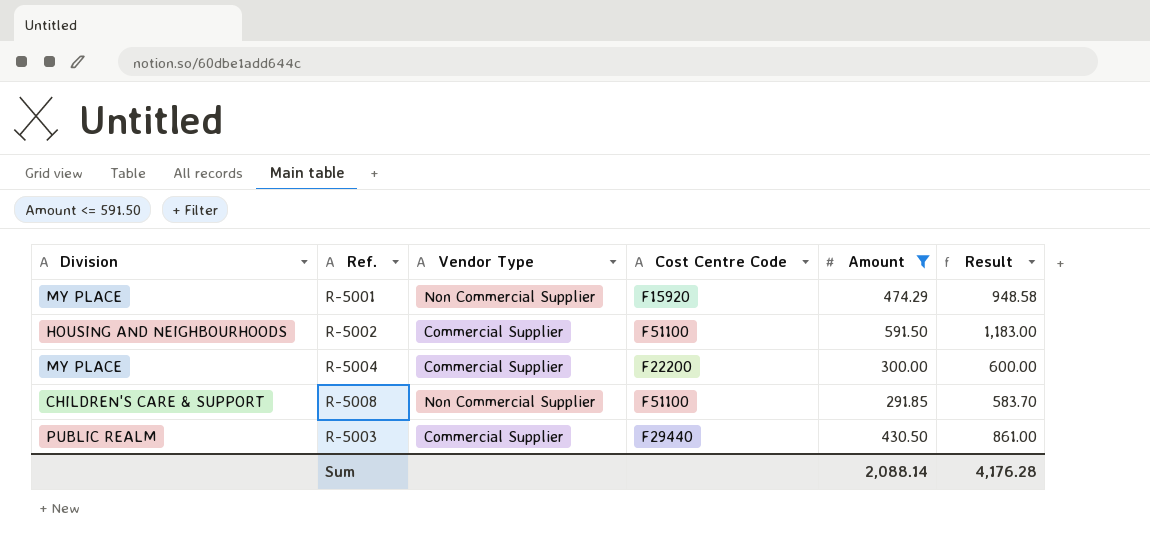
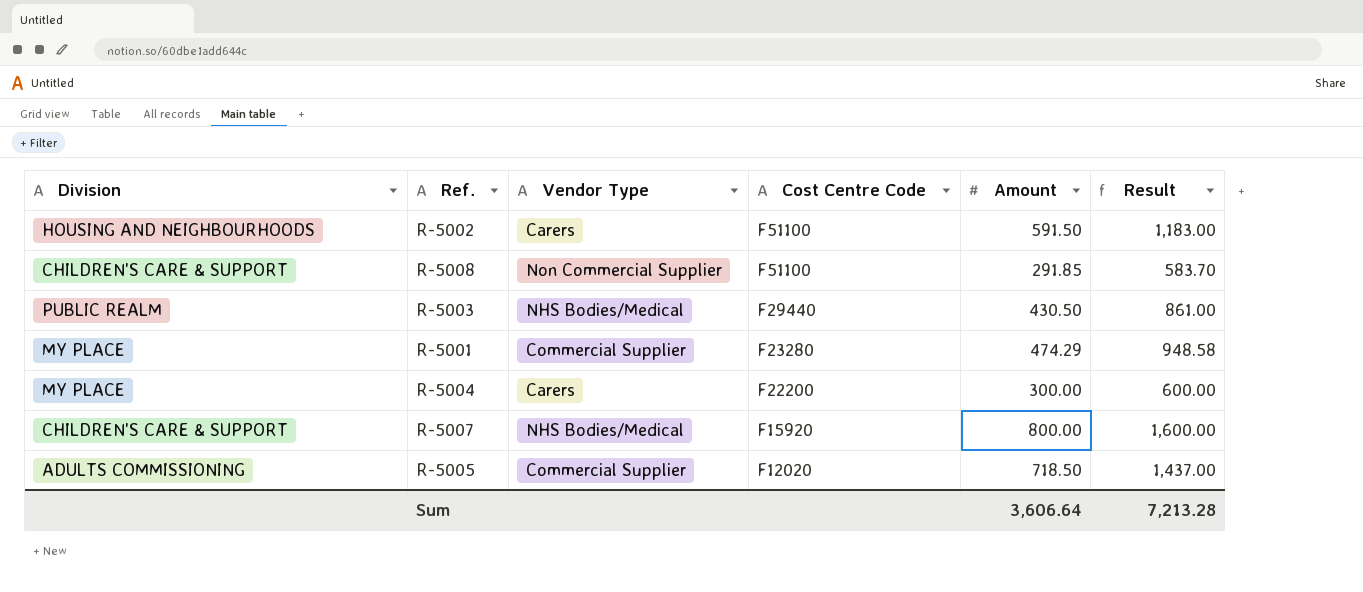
filter: Amount <= 591.50 -> none
row order: none -> Cost Centre Code descending
R-5002 | Vendor Type: Commercial Supplier -> Carers
R-5003 | Vendor Type: Commercial Supplier -> NHS Bodies/Medical
R-5001 | Vendor Type: Non Commercial Supplier -> Commercial Supplier
R-5001 | Cost Centre Code: F15920 -> F23280
R-5004 | Vendor Type: Commercial Supplier -> Carers
Sum | Amount: 2,088.14 -> 3,606.64
Sum | Result: 4,176.28 -> 7,213.28

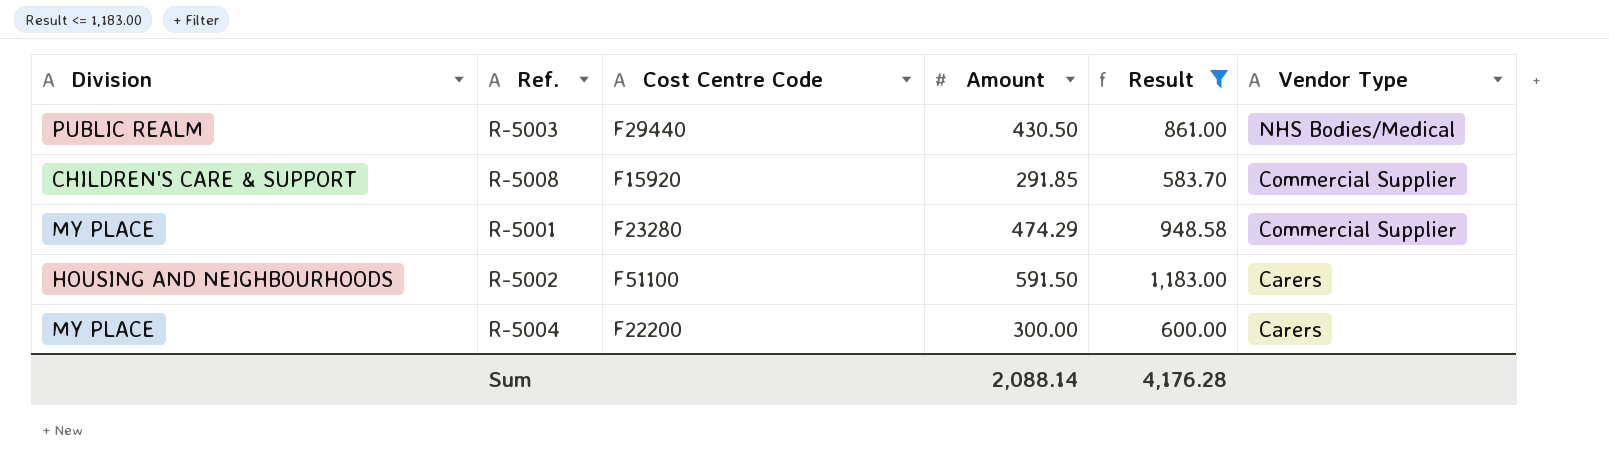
filter: none -> Result <= 1,183.00
row order: Cost Centre Code descending -> Vendor Type descending
column Vendor Type | position: 3 -> 6
R-5008 | Cost Centre Code: F51100 -> F15920
R-5008 | Vendor Type: Non Commercial Supplier -> Commercial Supplier
Sum | Amount: 3,606.64 -> 2,088.14
Sum | Result: 7,213.28 -> 4,176.28

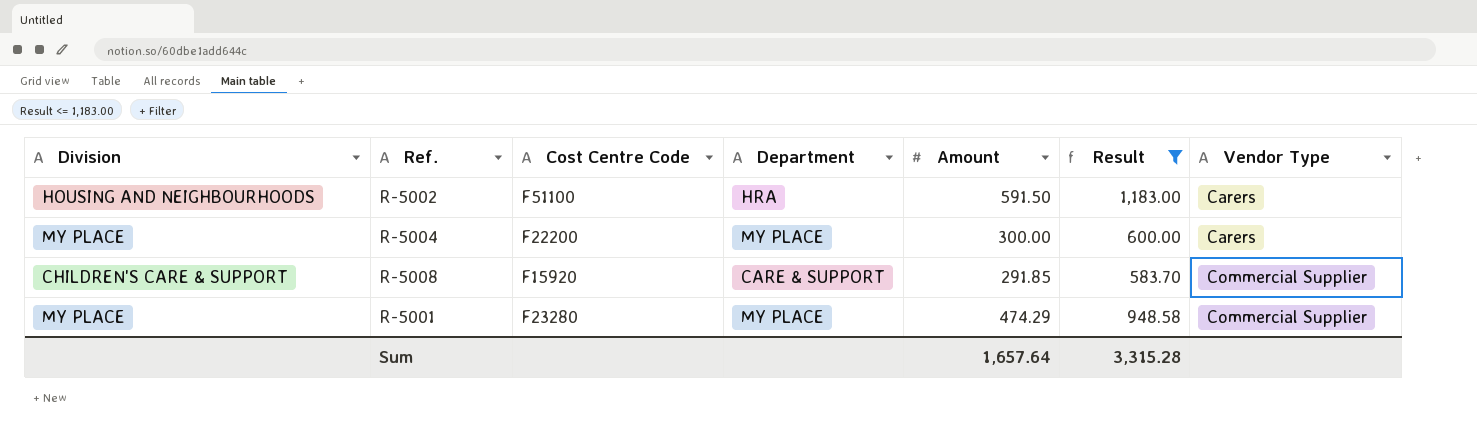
row order: Vendor Type descending -> Vendor Type ascending
column Department | position: none -> 4
row R-5003: PUBLIC REALM | F29440 | 430.50 | 861.00 | NHS Bodies/Medical -> none
Sum | Amount: 2,088.14 -> 1,657.64
Sum | Result: 4,176.28 -> 3,315.28

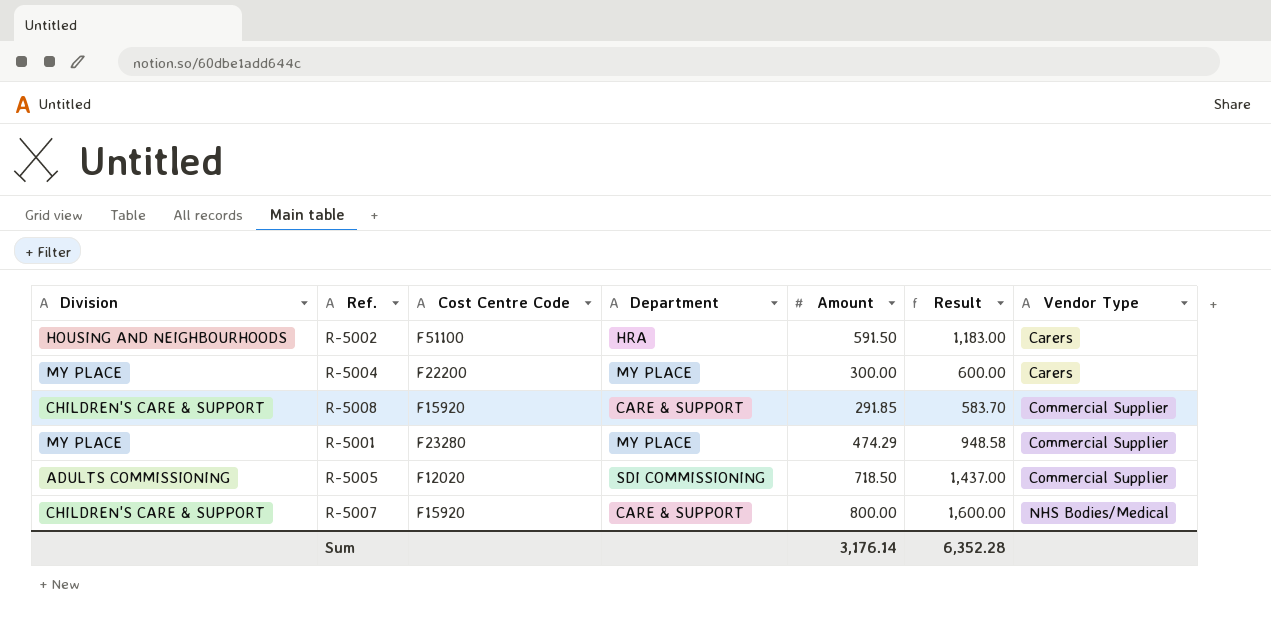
filter: Result <= 1,183.00 -> none
Sum | Amount: 1,657.64 -> 3,176.14
Sum | Result: 3,315.28 -> 6,352.28

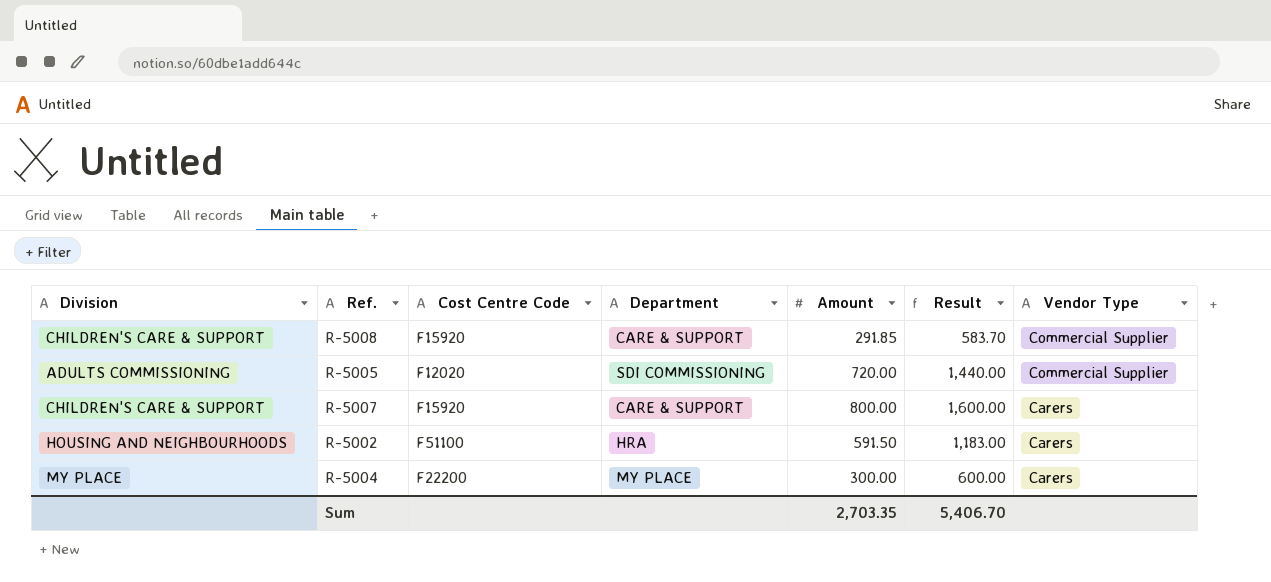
row order: Vendor Type ascending -> Vendor Type descending
row R-5001: MY PLACE | F23280 | MY PLACE | 474.29 | 948.58 | Commercial Supplier -> none
R-5005 | Amount: 718.50 -> 720.00
R-5005 | Result: 1,437.00 -> 1,440.00
R-5007 | Vendor Type: NHS Bodies/Medical -> Carers
Sum | Amount: 3,176.14 -> 2,703.35
Sum | Result: 6,352.28 -> 5,406.70

